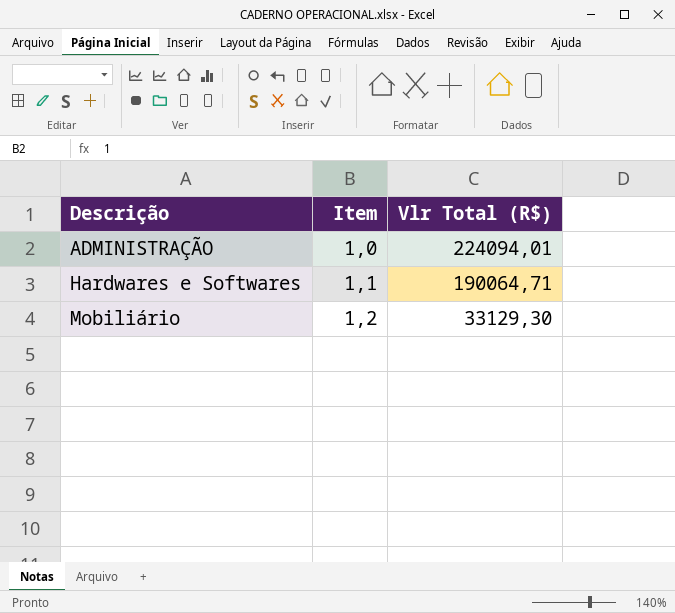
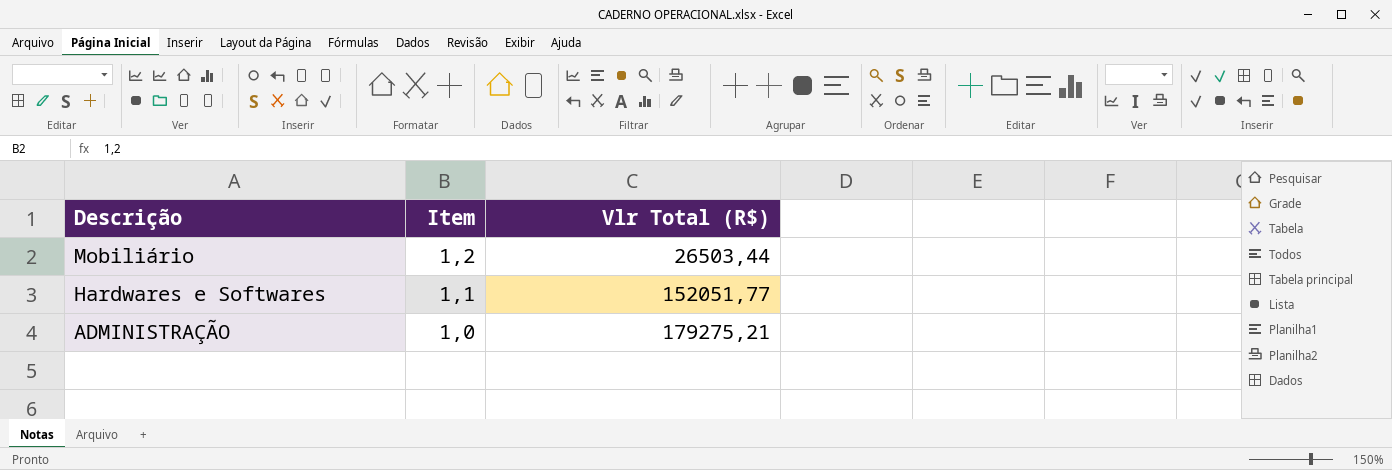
row order: Descrição ascending -> Descrição descending
Mobiliário | Vlr Total (R$): 33129,30 -> 26503,44
Hardwares e Softwares | Vlr Total (R$): 190064,71 -> 152051,77
ADMINISTRAÇÃO | Vlr Total (R$): 224094,01 -> 179275,21

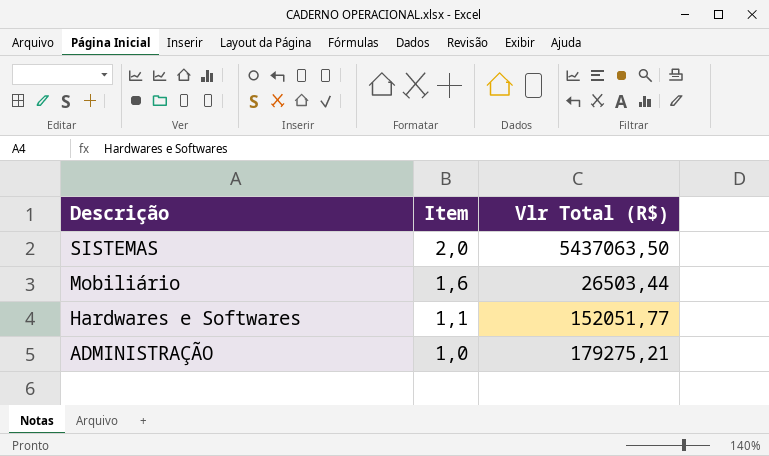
row SISTEMAS: none -> 2,0 | 5437063,50
Mobiliário | Item: 1,2 -> 1,6

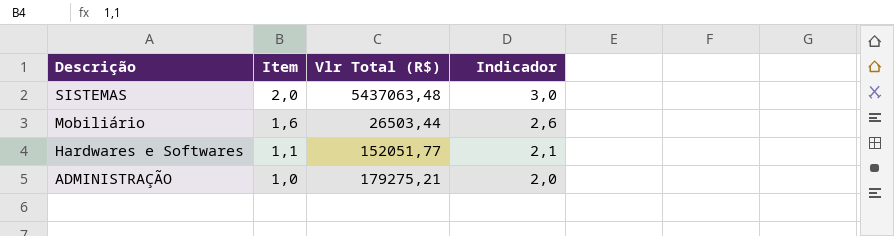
column Indicador | formula: none -> [Item] + 1
SISTEMAS | Vlr Total (R$): 5437063,50 -> 5437063,48

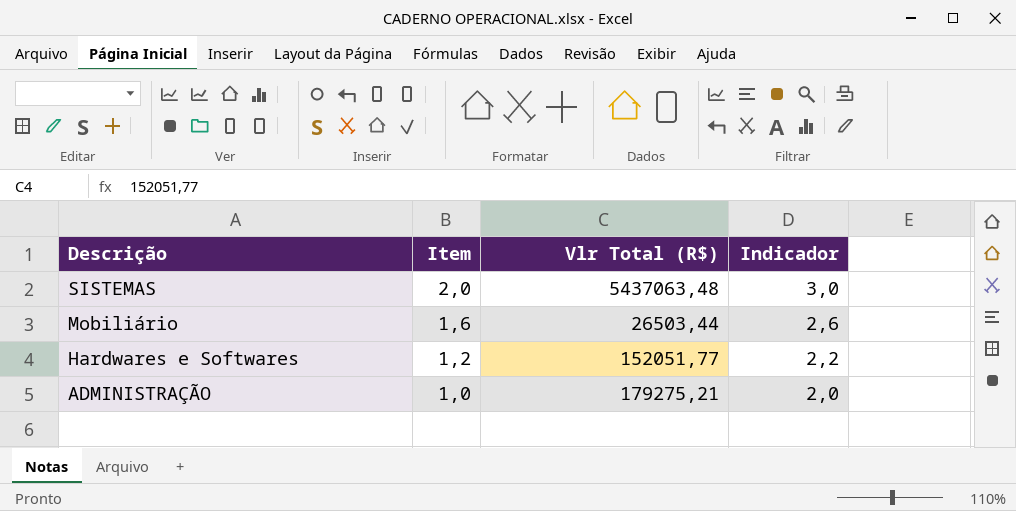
Hardwares e Softwares | Item: 1,1 -> 1,2
Hardwares e Softwares | Indicador: 2,1 -> 2,2

